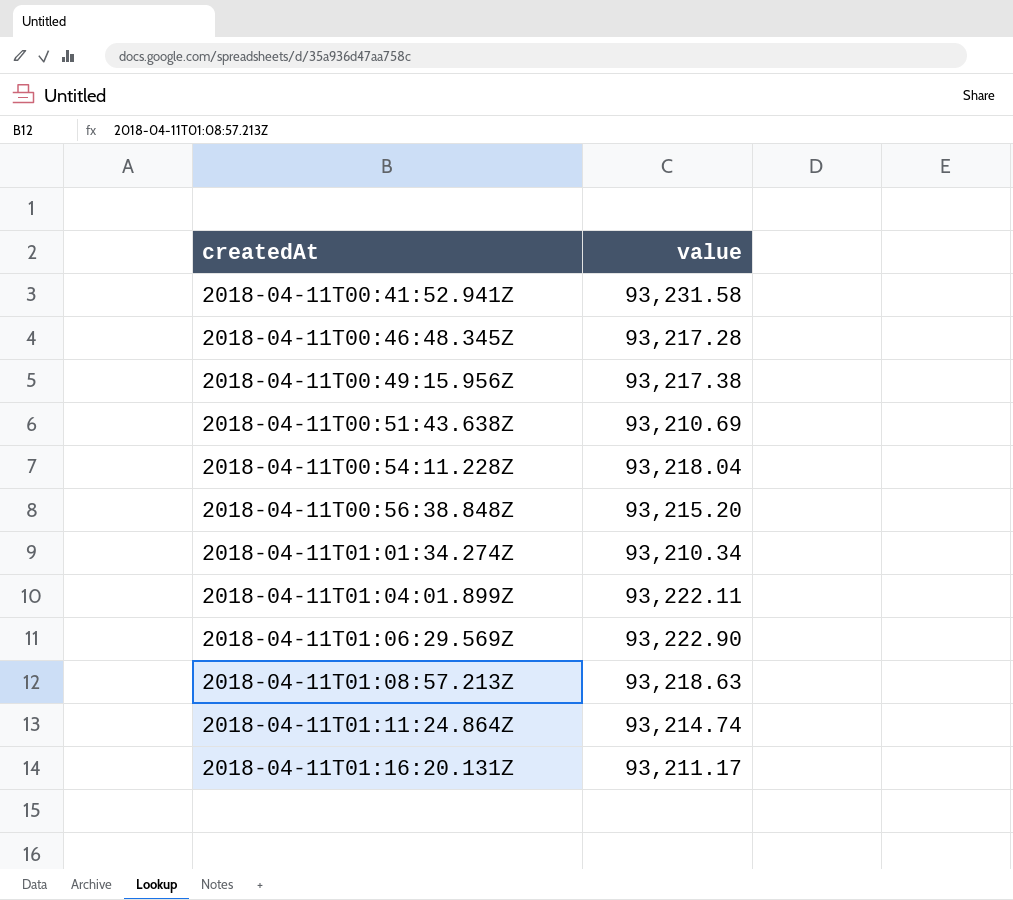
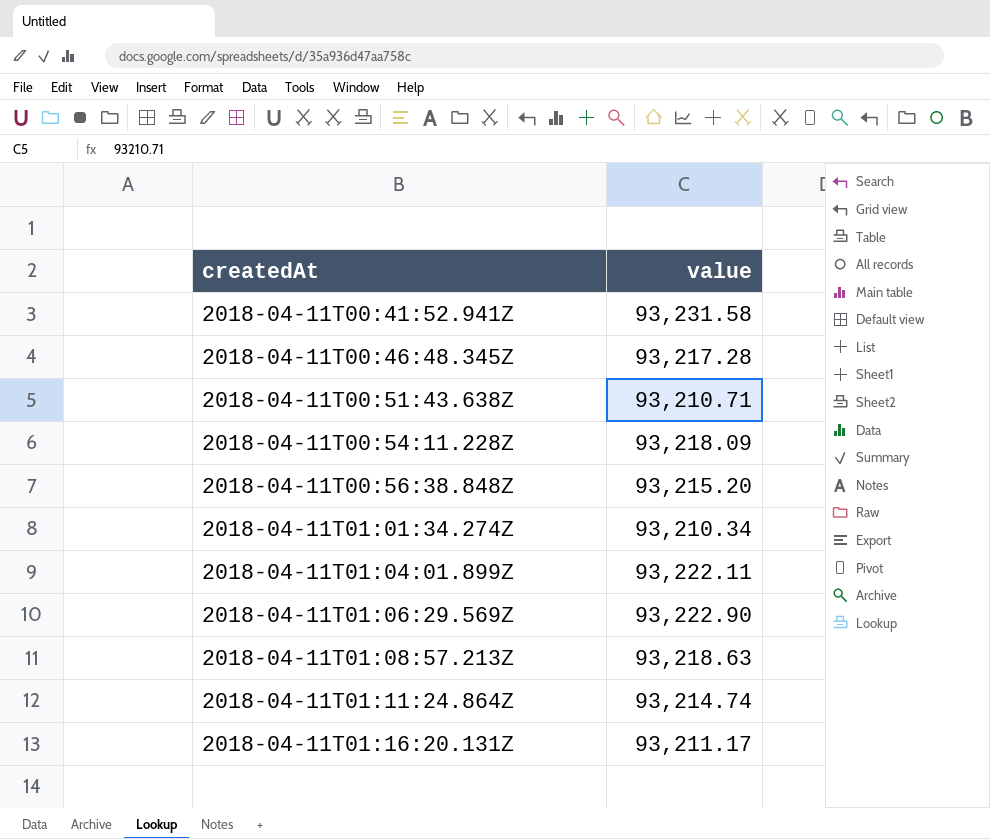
row 2018-04-11T00:49:15.956Z: 93,217.38 -> none
2018-04-11T00:51:43.638Z | value: 93,210.69 -> 93,210.71
2018-04-11T00:54:11.228Z | value: 93,218.04 -> 93,218.09

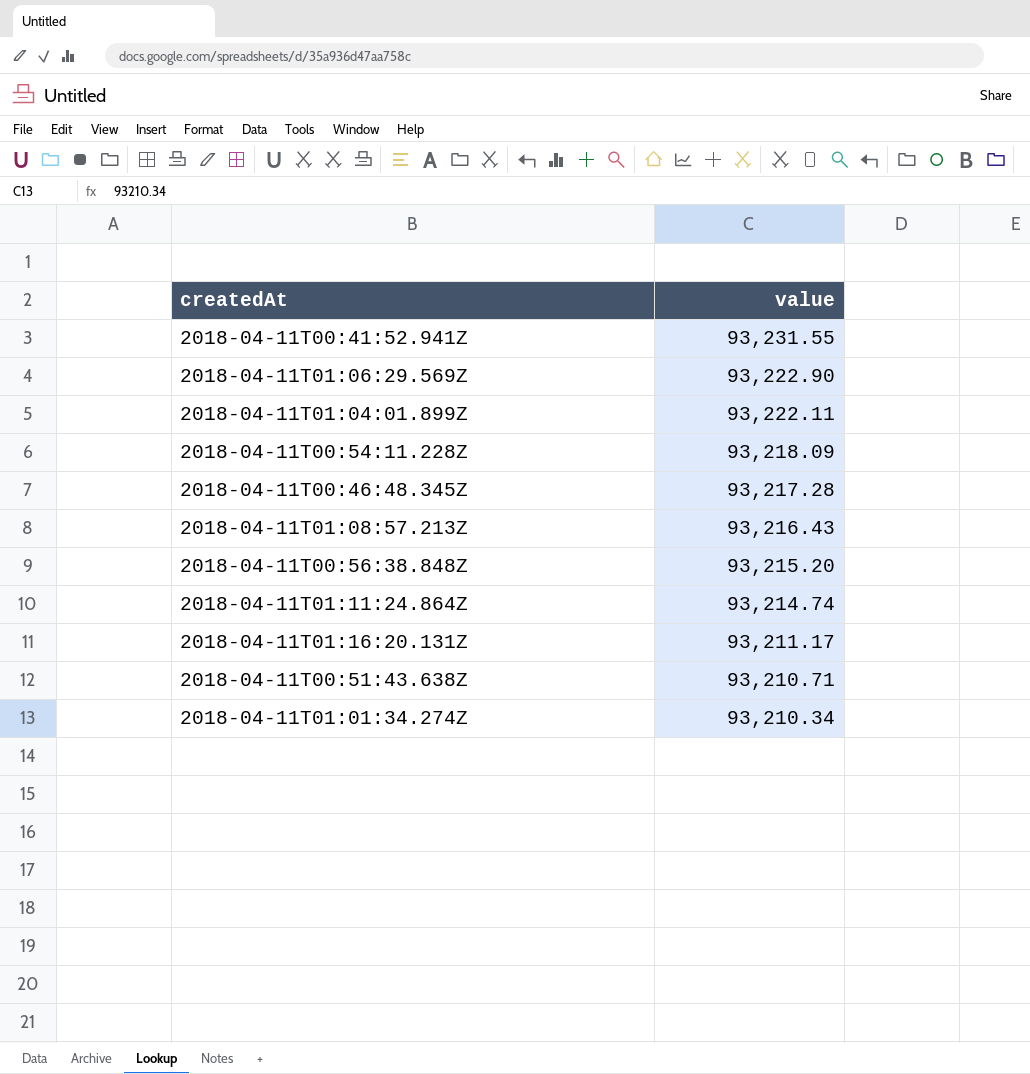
row order: createdAt ascending -> value descending
2018-04-11T00:41:52.941Z | value: 93,231.58 -> 93,231.55
2018-04-11T01:08:57.213Z | value: 93,218.63 -> 93,216.43

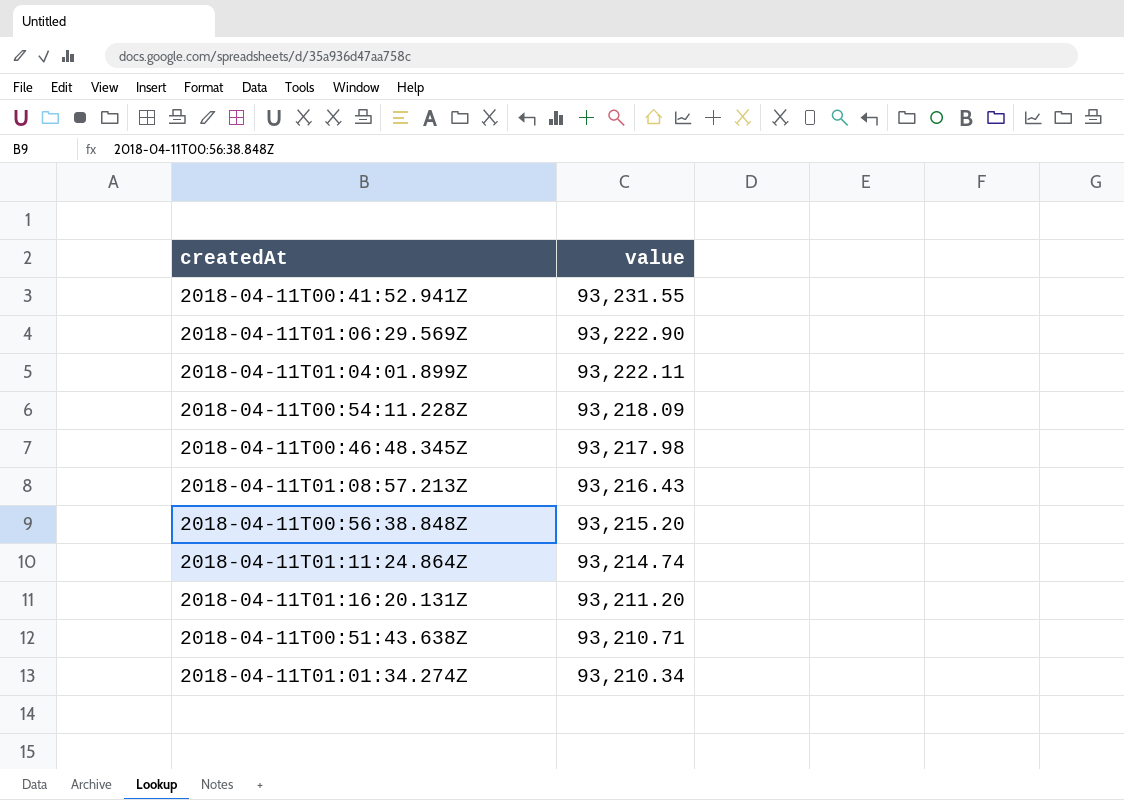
2018-04-11T00:46:48.345Z | value: 93,217.28 -> 93,217.98
2018-04-11T01:16:20.131Z | value: 93,211.17 -> 93,211.20

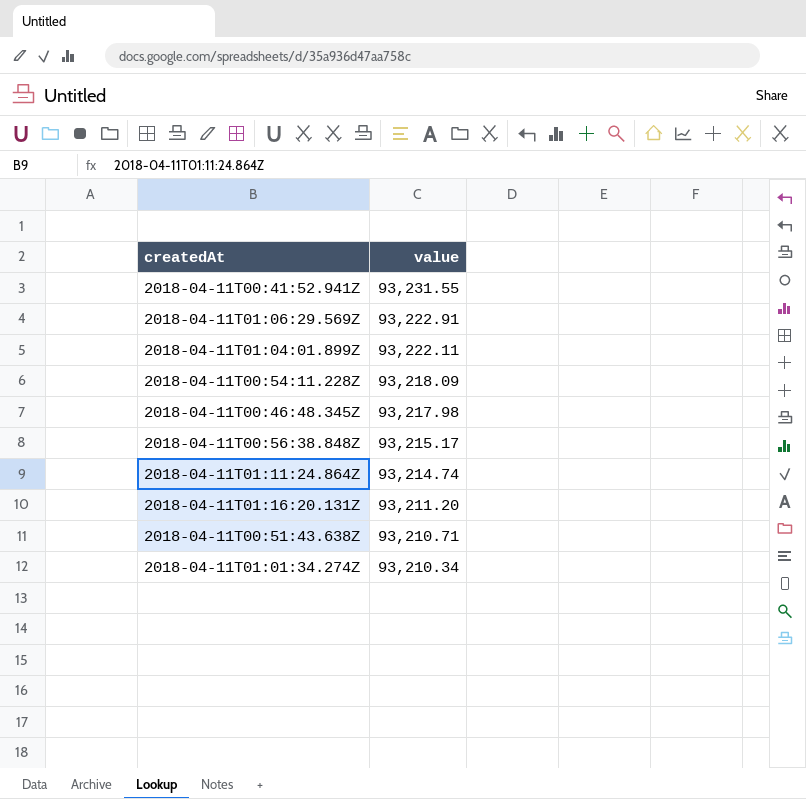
row 2018-04-11T01:08:57.213Z: 93,216.43 -> none
2018-04-11T01:06:29.569Z | value: 93,222.90 -> 93,222.91
2018-04-11T00:56:38.848Z | value: 93,215.20 -> 93,215.17

